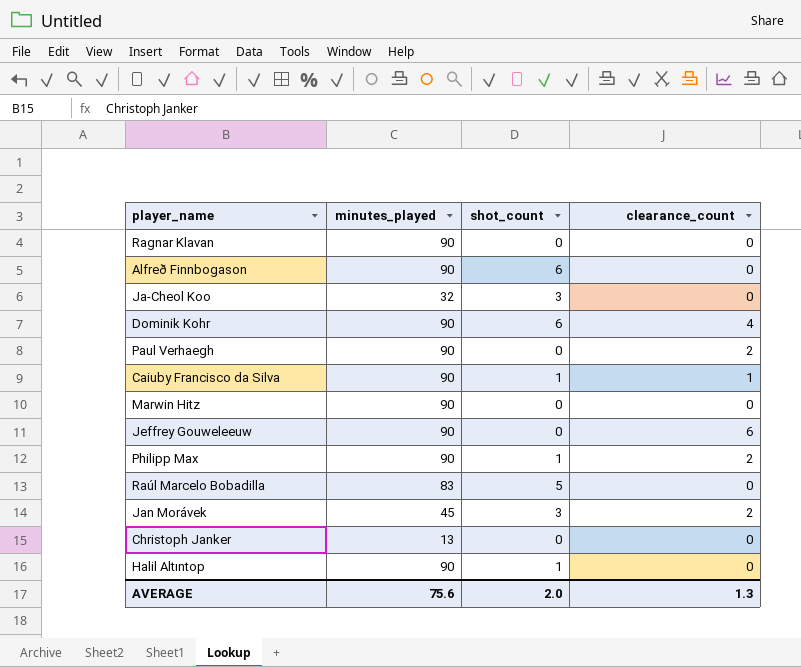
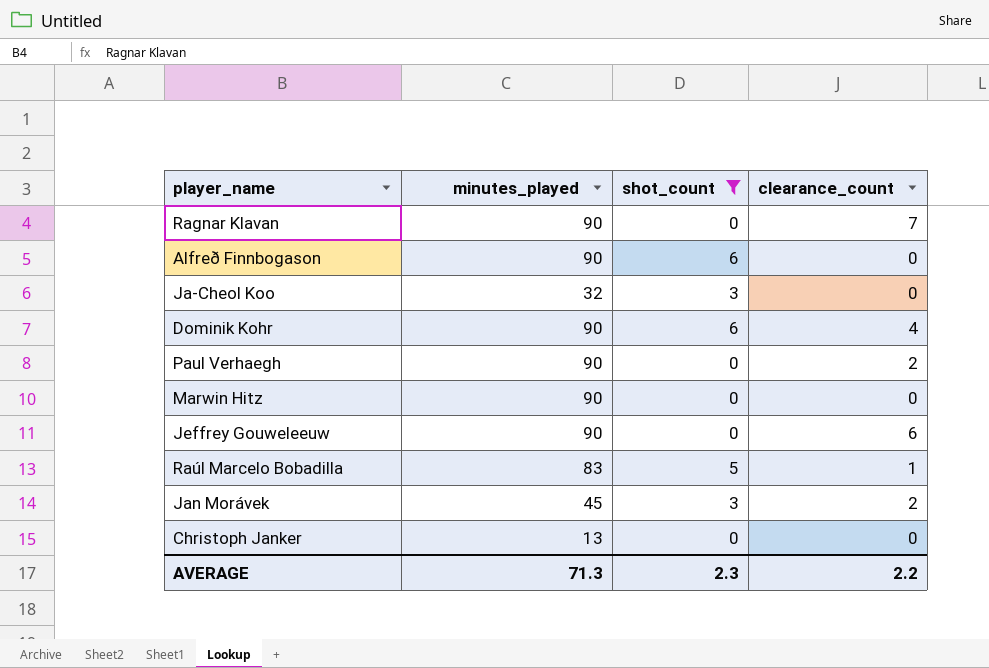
filter: none -> shot_count != 1
Ragnar Klavan | clearance_count: 0 -> 7
Raúl Marcelo Bobadilla | clearance_count: 0 -> 1
AVERAGE | minutes_played: 75.6 -> 71.3
AVERAGE | shot_count: 2.0 -> 2.3
AVERAGE | clearance_count: 1.3 -> 2.2

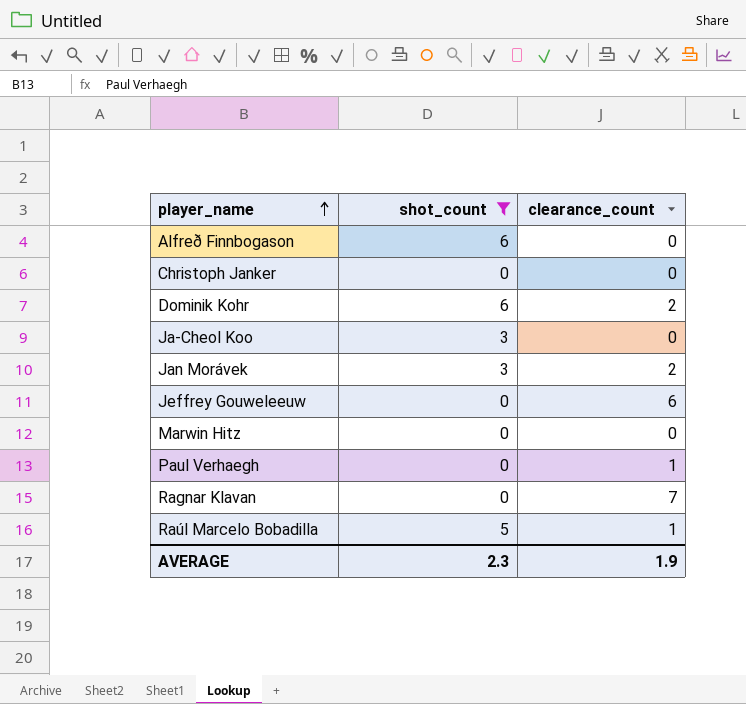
row order: none -> player_name ascending
column minutes_played | position: 2 -> none
Dominik Kohr | clearance_count: 4 -> 2
Paul Verhaegh | clearance_count: 2 -> 1
AVERAGE | clearance_count: 2.2 -> 1.9

